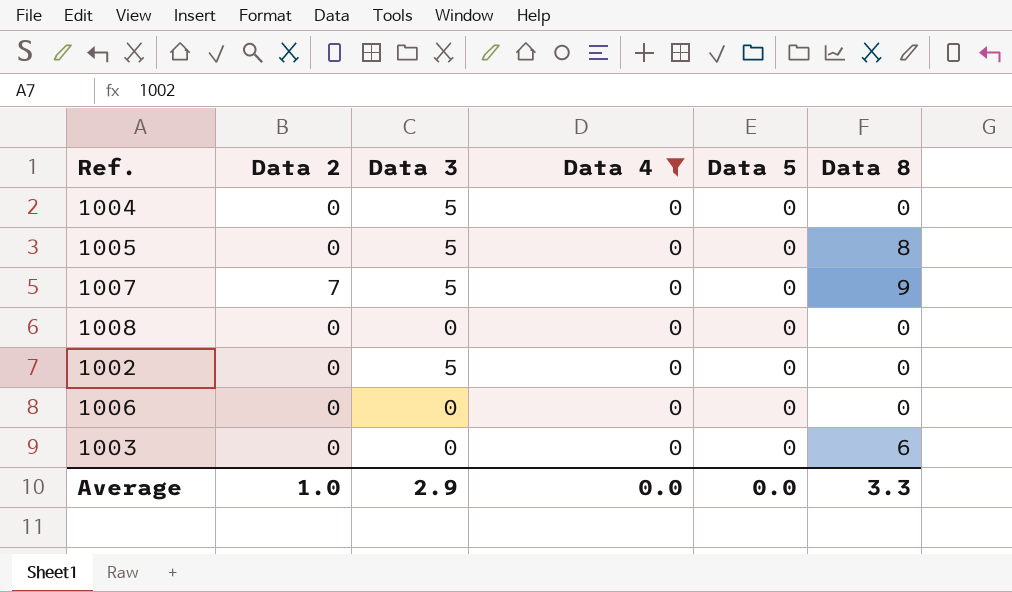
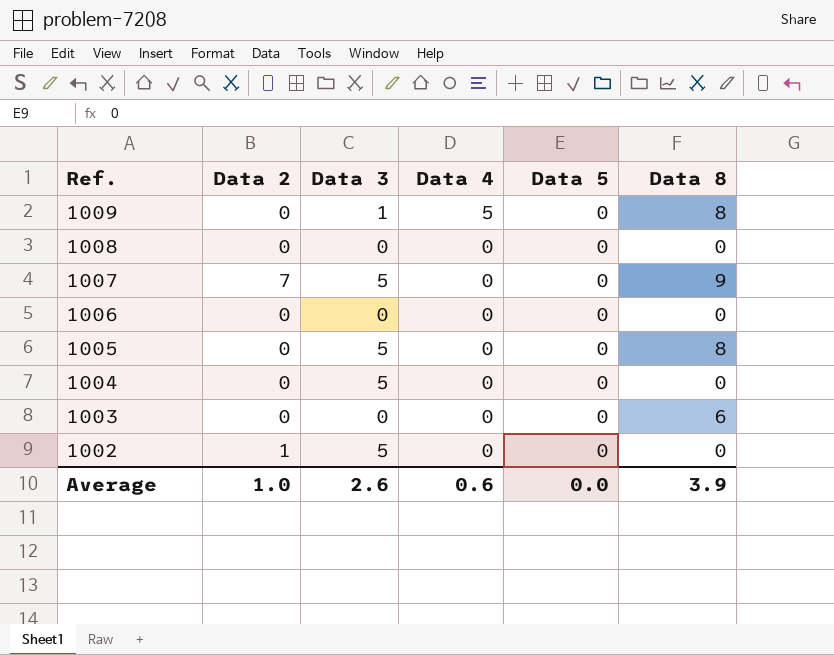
filter: Data 4 = 0 -> none
row order: none -> Ref. descending
1002 | Data 2: 0 -> 1
Average | Data 3: 2.9 -> 2.6
Average | Data 4: 0.0 -> 0.6
Average | Data 8: 3.3 -> 3.9

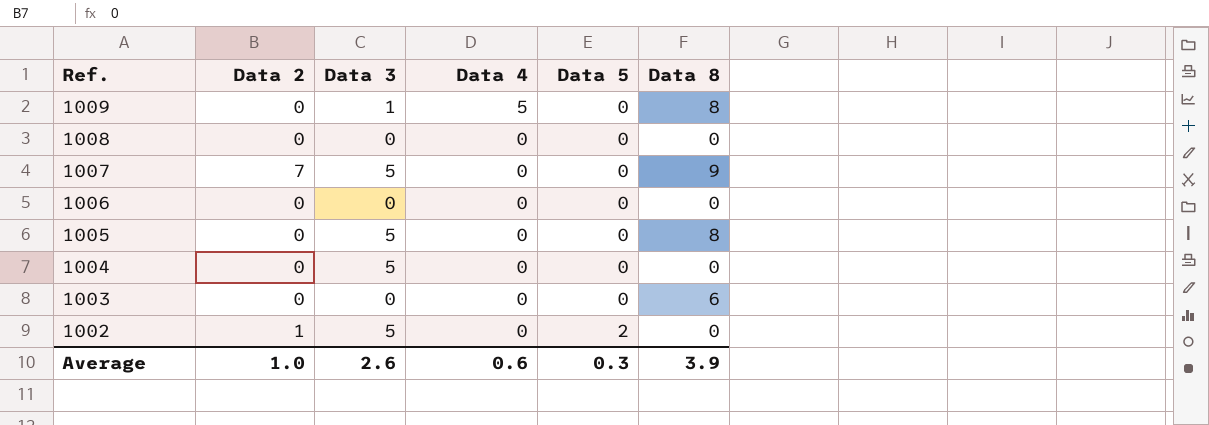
1002 | Data 5: 0 -> 2
Average | Data 5: 0.0 -> 0.3

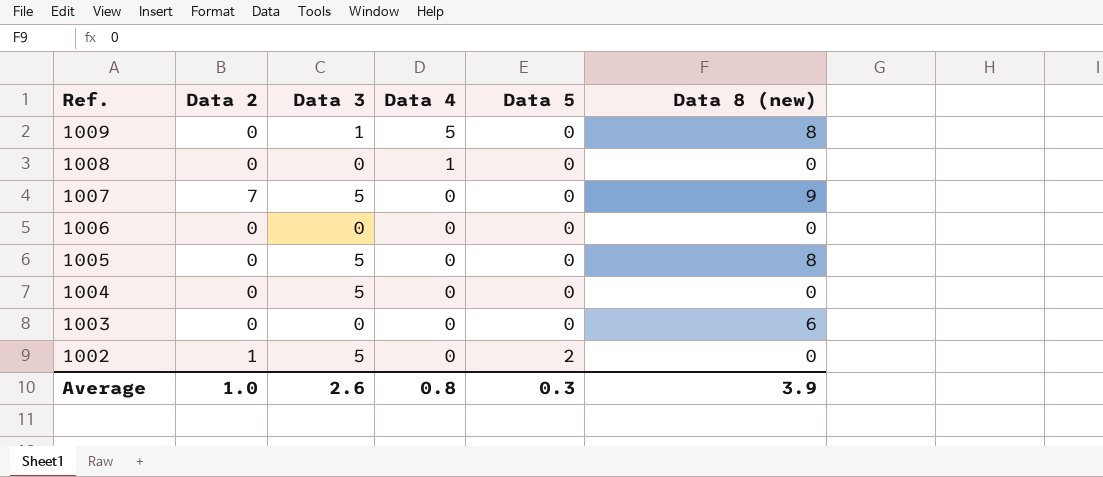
column name: Data 8 -> Data 8 (new)
1008 | Data 4: 0 -> 1
Average | Data 4: 0.6 -> 0.8

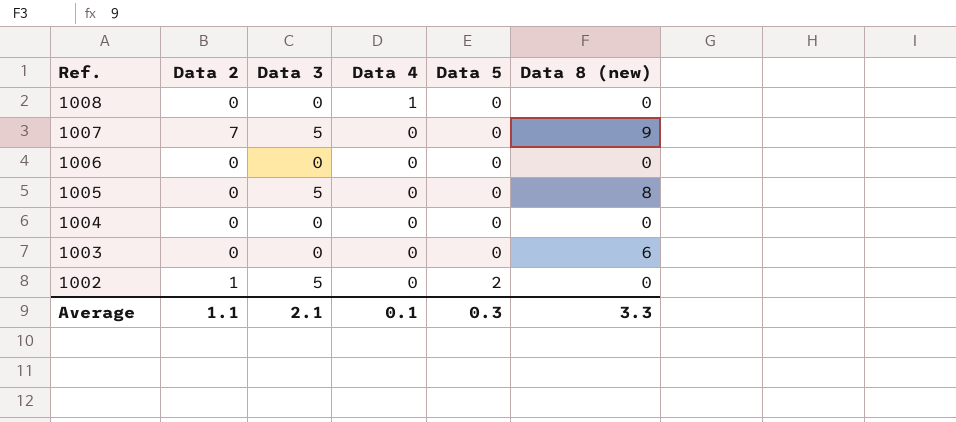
row 1009: 0 | 1 | 5 | 0 | 8 -> none
1004 | Data 3: 5 -> 0
Average | Data 2: 1.0 -> 1.1
Average | Data 3: 2.6 -> 2.1
Average | Data 4: 0.8 -> 0.1
Average | Data 8 (new): 3.9 -> 3.3

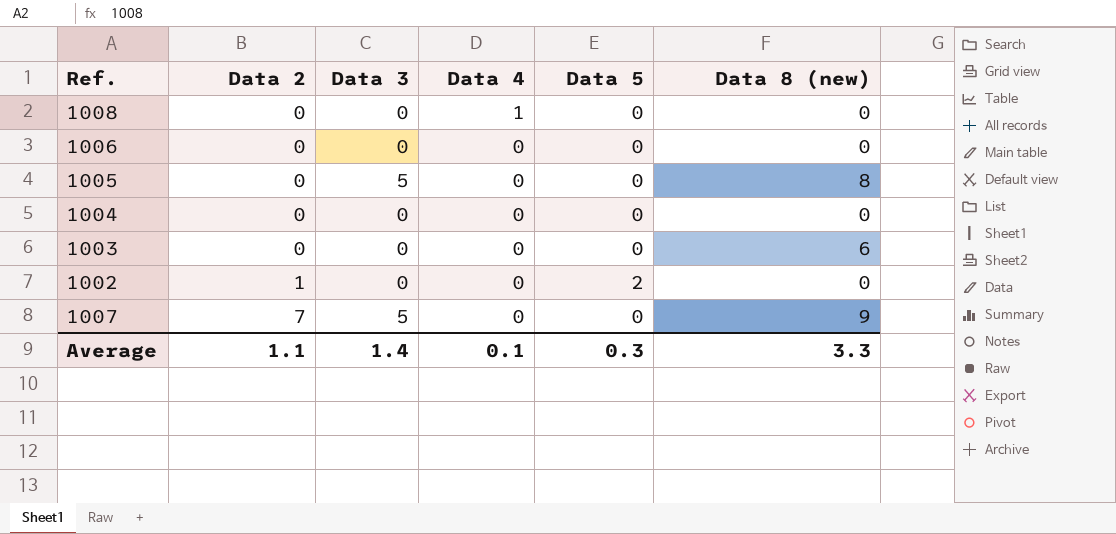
row order: Ref. descending -> Data 2 ascending
1002 | Data 3: 5 -> 0
Average | Data 3: 2.1 -> 1.4

